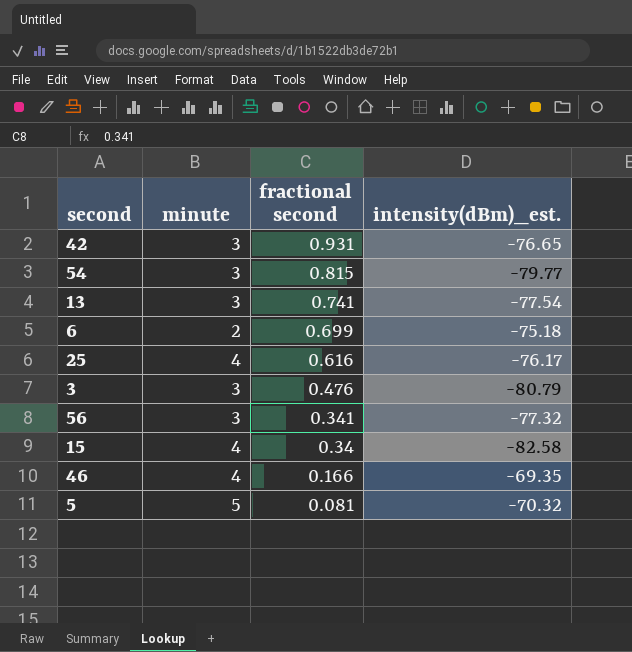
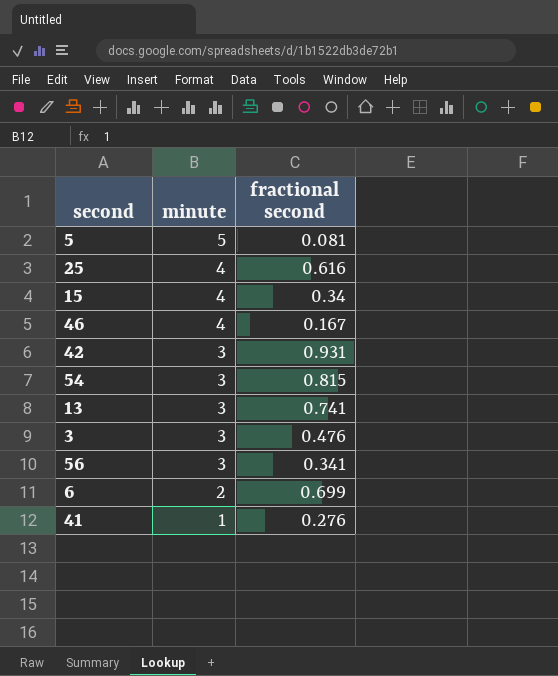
row order: fractional second descending -> minute descending
column intensity(dBm)_est. | position: 4 -> none
46 | fractional second: 0.166 -> 0.167
row 41: none -> 1 | 0.276

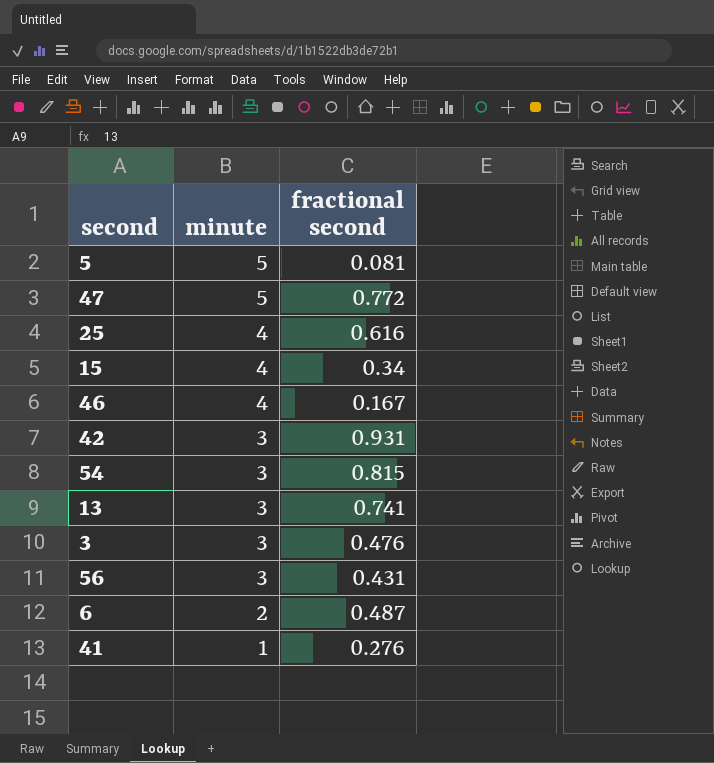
row 47: none -> 5 | 0.772
56 | fractional second: 0.341 -> 0.431
6 | fractional second: 0.699 -> 0.487

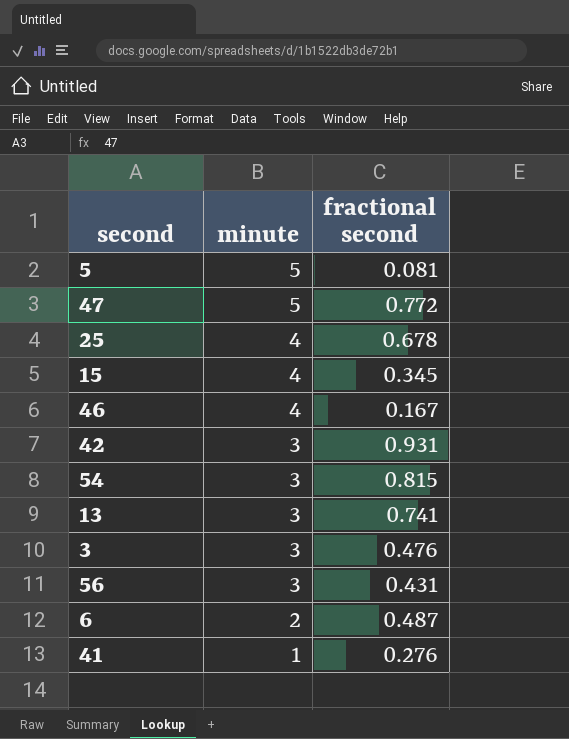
25 | fractional second: 0.616 -> 0.678
15 | fractional second: 0.34 -> 0.345

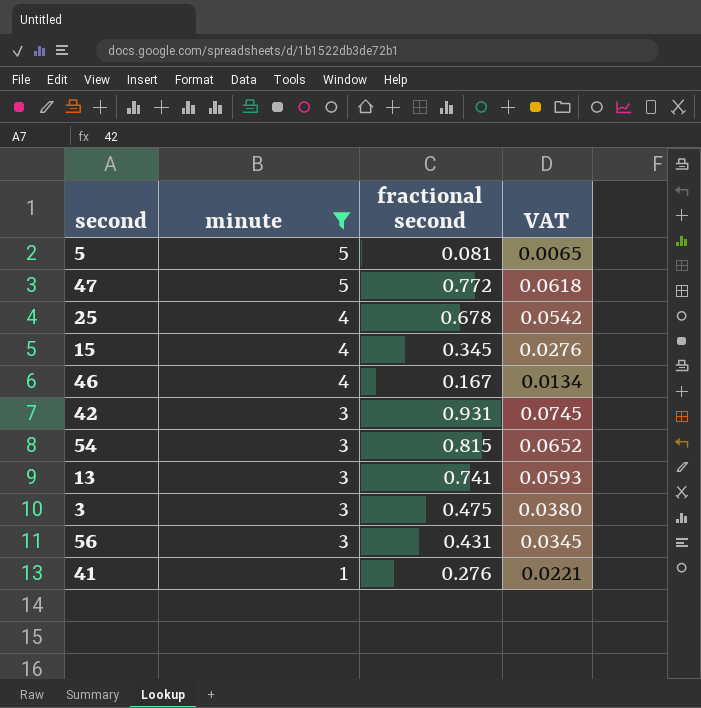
filter: none -> minute != 2
column VAT | formula: none -> [fractional second] * 0.08
3 | fractional second: 0.476 -> 0.475

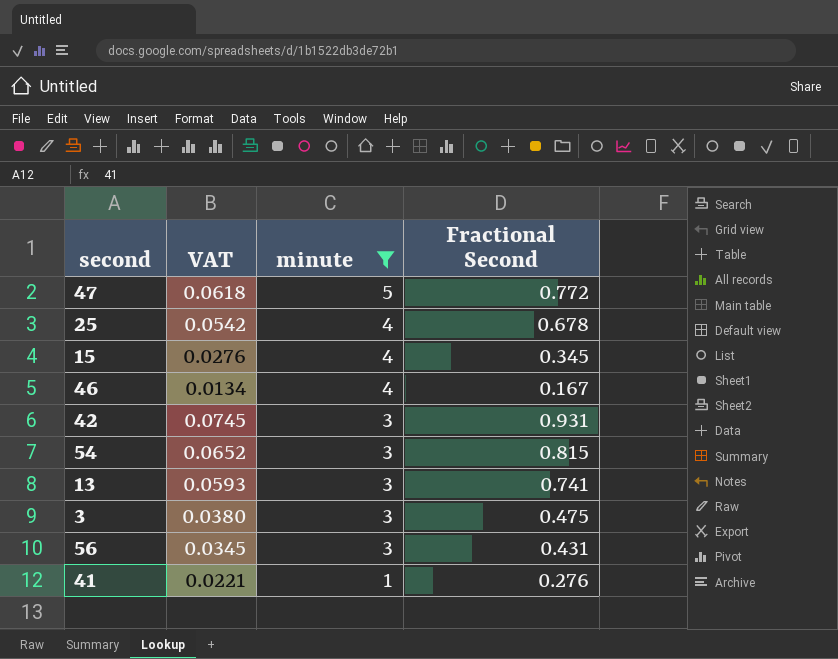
column VAT | position: 4 -> 2
column name: fractional second -> Fractional Second
row 5: 5 | 0.081 | 0.0065 -> none

